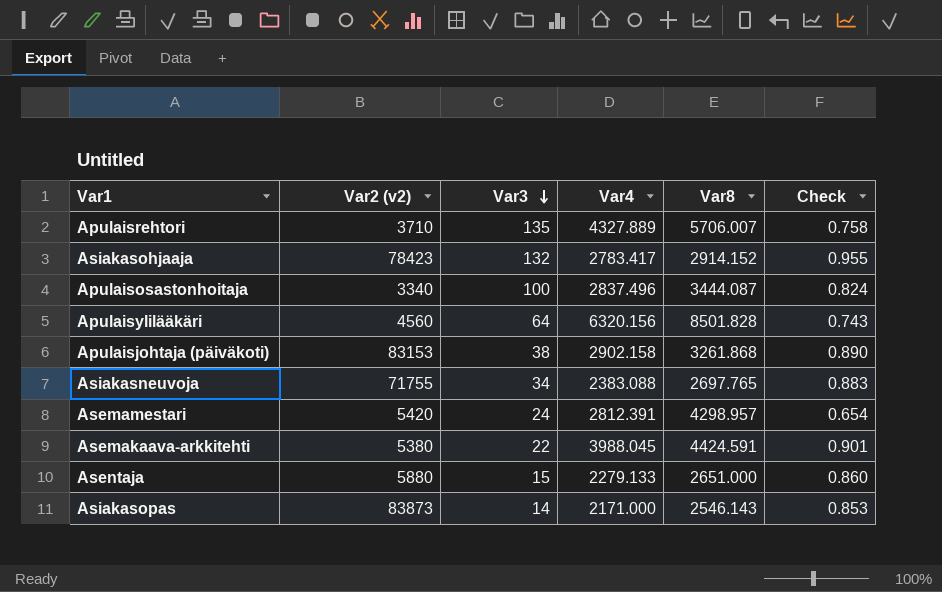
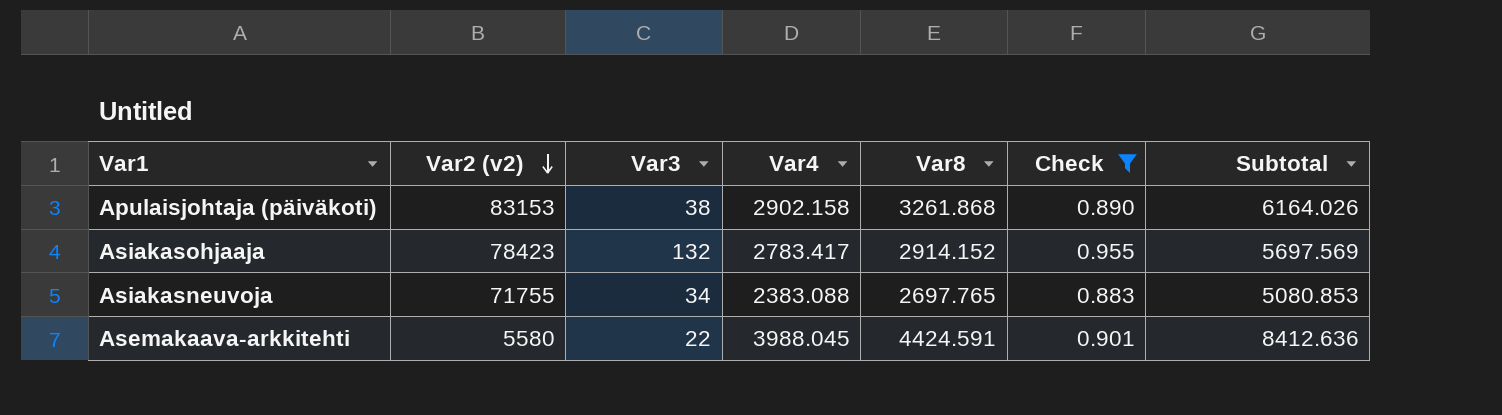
filter: none -> Check >= 0.883
row order: Var3 descending -> Var2 (v2) descending
column Subtotal | formula: none -> [Var4] + [Var8]
Asemakaava-arkkitehti | Var2 (v2): 5380 -> 5580

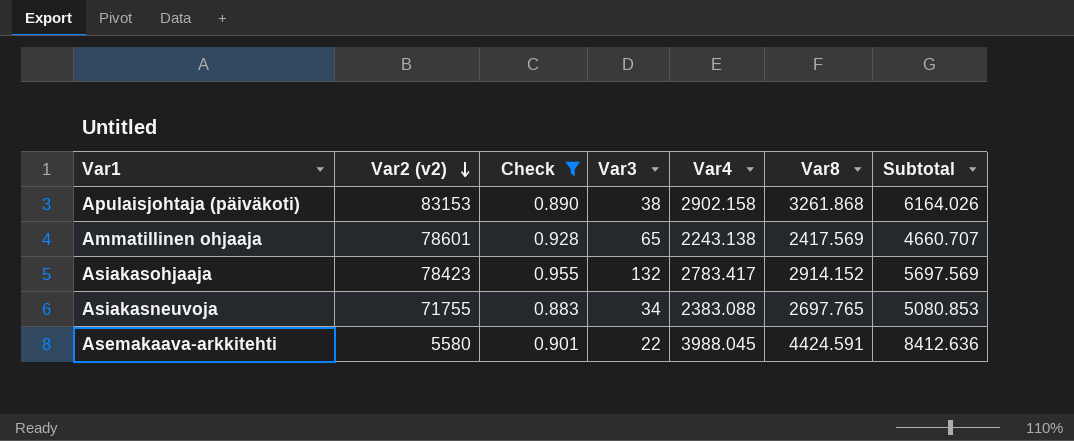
column Check | position: 6 -> 3
row Ammatillinen ohjaaja: none -> 78601 | 0.928 | 65 | 2243.138 | 2417.569 | 4660.707

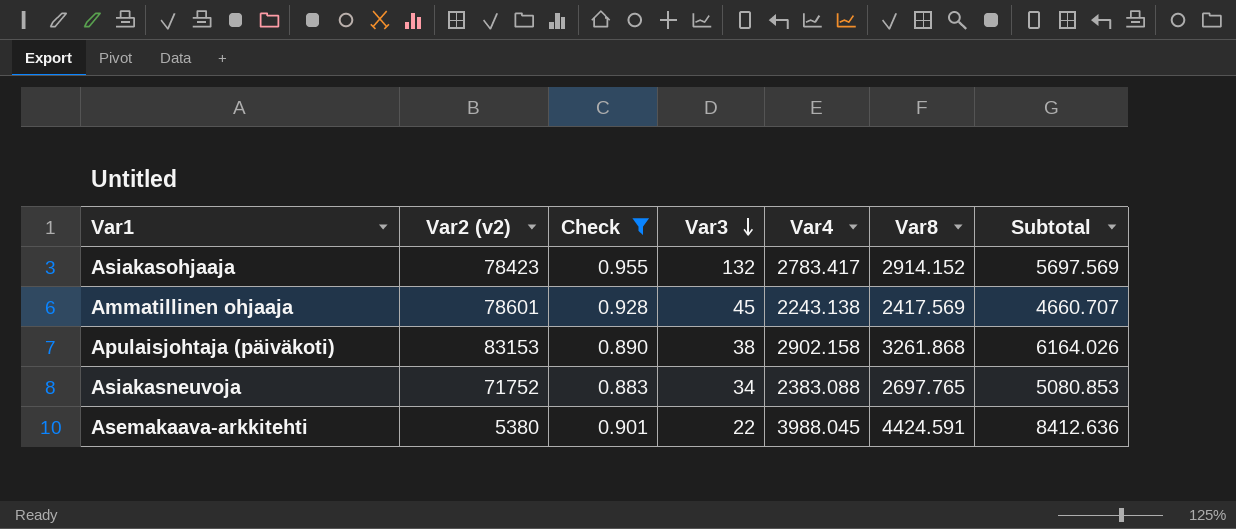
row order: Var2 (v2) descending -> Var3 descending
Ammatillinen ohjaaja | Var3: 65 -> 45
Asiakasneuvoja | Var2 (v2): 71755 -> 71752
Asemakaava-arkkitehti | Var2 (v2): 5580 -> 5380

